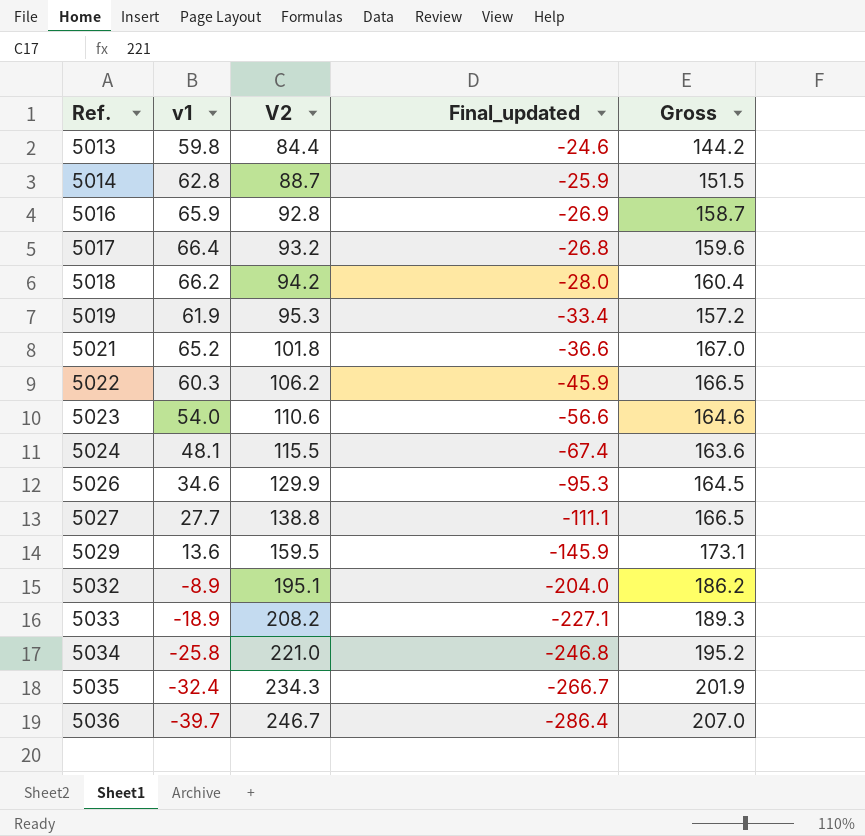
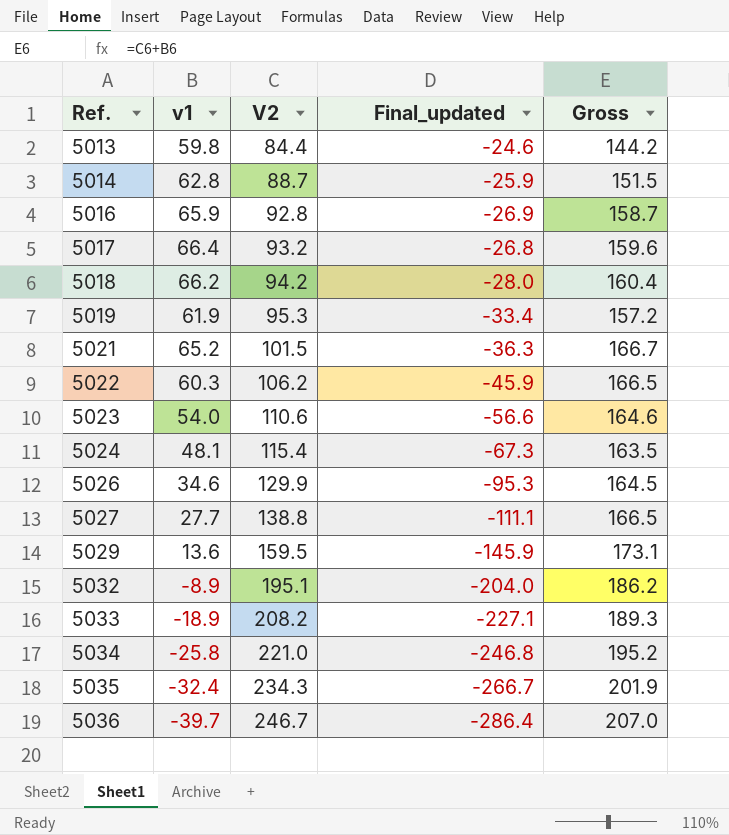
5021 | V2: 101.8 -> 101.5
5021 | Final_updated: -36.6 -> -36.3
5021 | Gross: 167.0 -> 166.7
5024 | V2: 115.5 -> 115.4
5024 | Final_updated: -67.4 -> -67.3
5024 | Gross: 163.6 -> 163.5

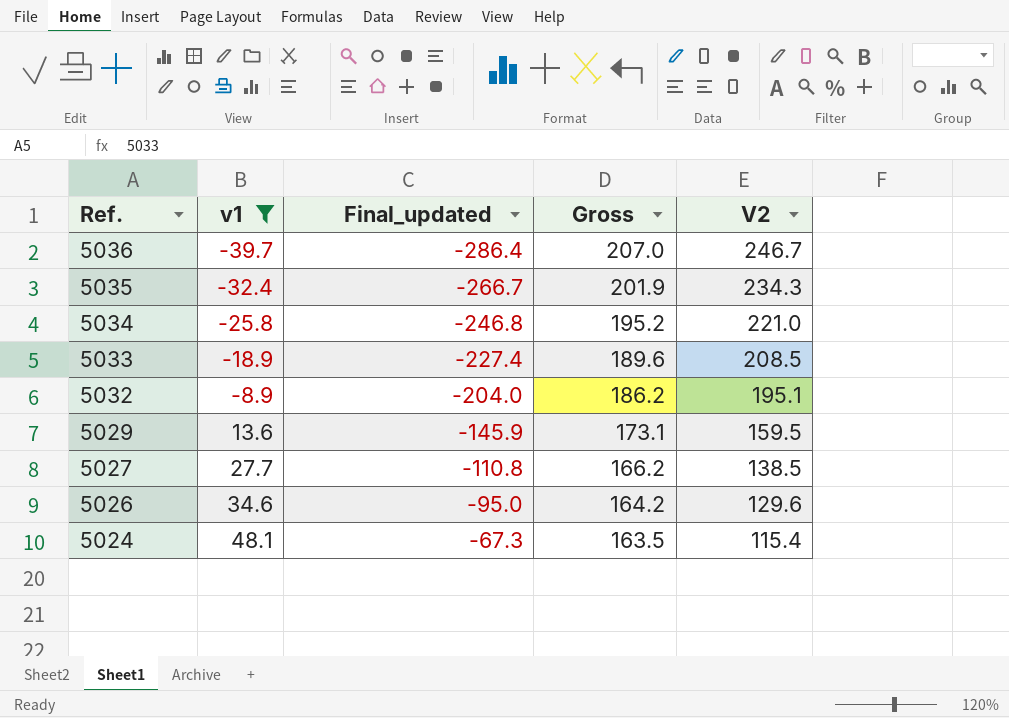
filter: none -> v1 <= 48.1
row order: Ref. ascending -> Ref. descending
column V2 | position: 3 -> 5
5033 | Final_updated: -227.1 -> -227.4
5033 | Gross: 189.3 -> 189.6
5033 | V2: 208.2 -> 208.5
5027 | Final_updated: -111.1 -> -110.8
5027 | Gross: 166.5 -> 166.2
5027 | V2: 138.8 -> 138.5
5026 | Final_updated: -95.3 -> -95.0
5026 | Gross: 164.5 -> 164.2
5026 | V2: 129.9 -> 129.6

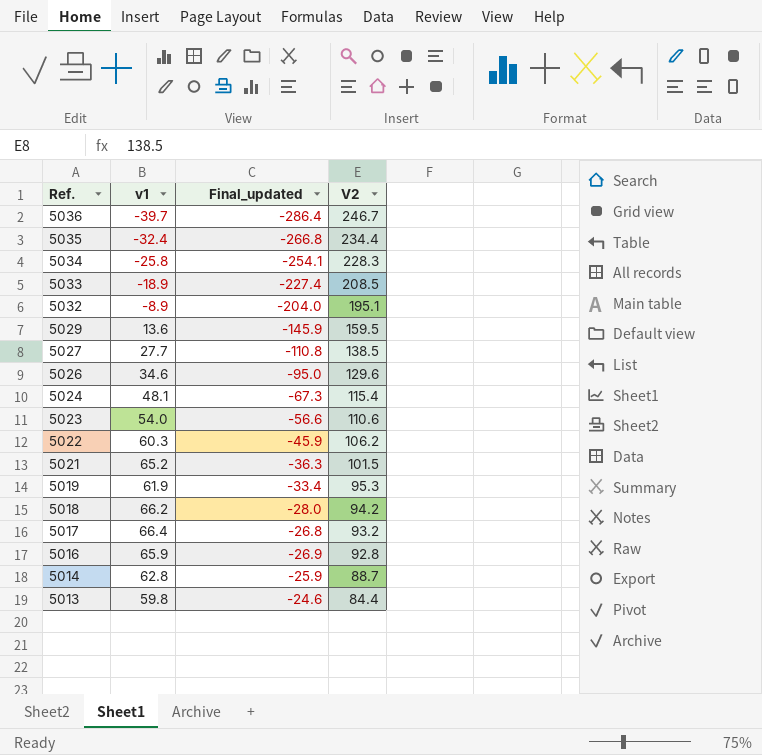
filter: v1 <= 48.1 -> none
column Gross | formula: [v1] + [V2] -> none
5035 | Final_updated: -266.7 -> -266.8
5035 | V2: 234.3 -> 234.4
5034 | Final_updated: -246.8 -> -254.1
5034 | V2: 221.0 -> 228.3

